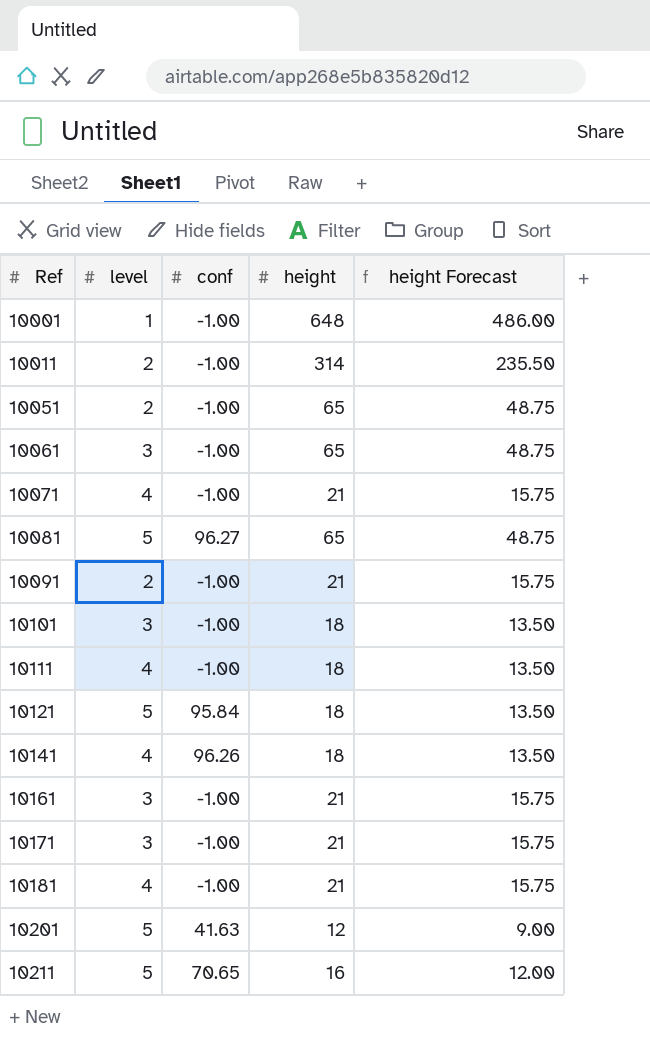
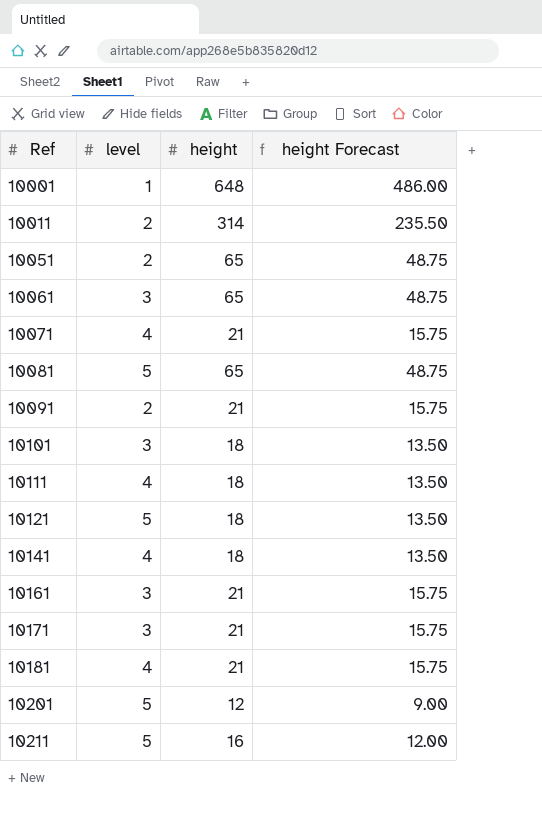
column conf | position: 3 -> none

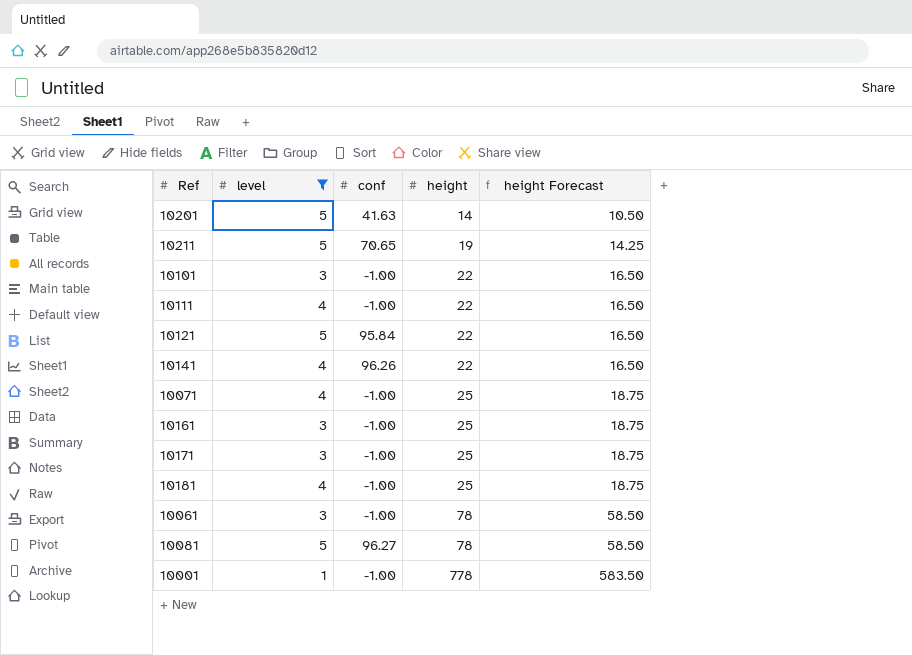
filter: none -> level != 2
row order: Ref ascending -> height ascending
column conf | position: none -> 3
10201 | height: 12 -> 14
10201 | height Forecast: 9.00 -> 10.50
10211 | height: 16 -> 19
10211 | height Forecast: 12.00 -> 14.25
10101 | height: 18 -> 22
10101 | height Forecast: 13.50 -> 16.50
10111 | height: 18 -> 22
10111 | height Forecast: 13.50 -> 16.50
10121 | height: 18 -> 22
10121 | height Forecast: 13.50 -> 16.50
10141 | height: 18 -> 22
10141 | height Forecast: 13.50 -> 16.50
10071 | height: 21 -> 25
10071 | height Forecast: 15.75 -> 18.75
10161 | height: 21 -> 25
10161 | height Forecast: 15.75 -> 18.75
10171 | height: 21 -> 25
10171 | height Forecast: 15.75 -> 18.75
10181 | height: 21 -> 25
10181 | height Forecast: 15.75 -> 18.75
10061 | height: 65 -> 78
10061 | height Forecast: 48.75 -> 58.50
10081 | height: 65 -> 78
10081 | height Forecast: 48.75 -> 58.50
10001 | height: 648 -> 778
10001 | height Forecast: 486.00 -> 583.50

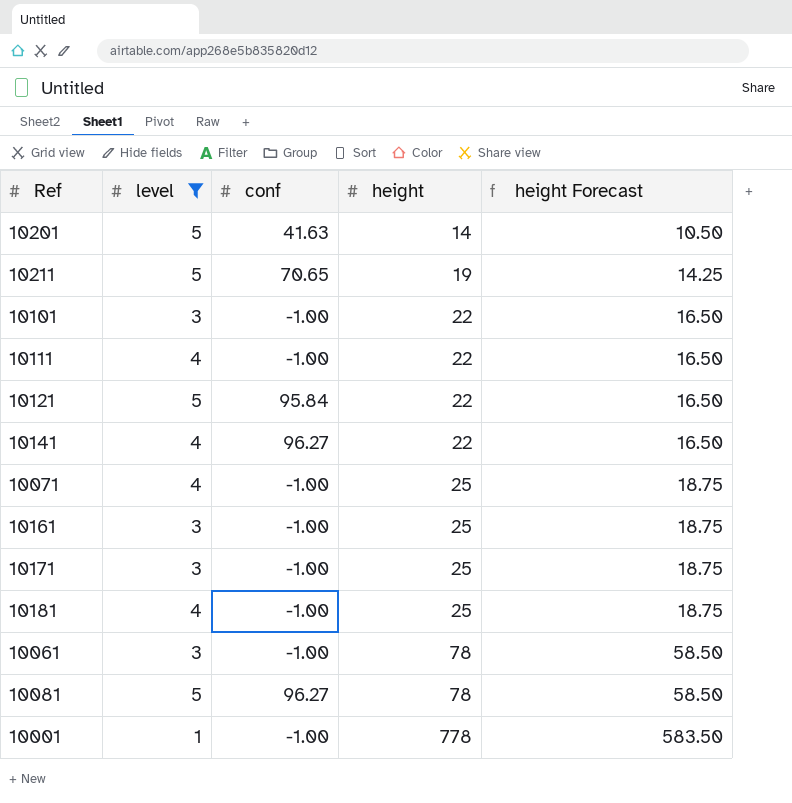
10141 | conf: 96.26 -> 96.27

